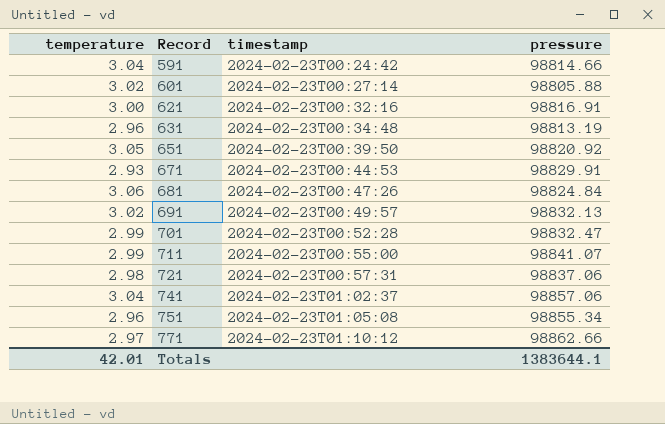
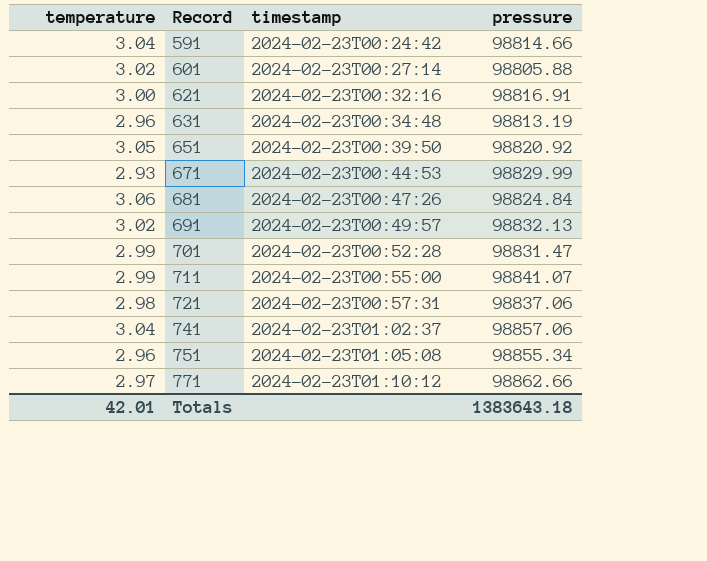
671 | pressure: 98829.91 -> 98829.99
701 | pressure: 98832.47 -> 98831.47
Totals | pressure: 1383644.1 -> 1383643.18

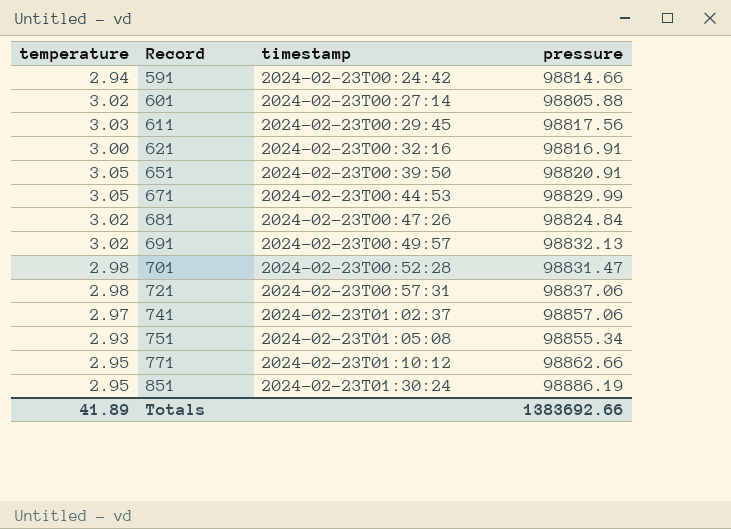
row 631: 2.96 | 2024-02-23T00:34:48 | 98813.19 -> none
row 711: 2.99 | 2024-02-23T00:55:00 | 98841.07 -> none
591 | temperature: 3.04 -> 2.94
row 611: none -> 3.03 | 2024-02-23T00:29:45 | 98817.56
651 | pressure: 98820.92 -> 98820.91
671 | temperature: 2.93 -> 3.05
681 | temperature: 3.06 -> 3.02
701 | temperature: 2.99 -> 2.98
741 | temperature: 3.04 -> 2.97
751 | temperature: 2.96 -> 2.93
771 | temperature: 2.97 -> 2.95
row 851: none -> 2.95 | 2024-02-23T01:30:24 | 98886.19
Totals | temperature: 42.01 -> 41.89
Totals | pressure: 1383643.18 -> 1383692.66

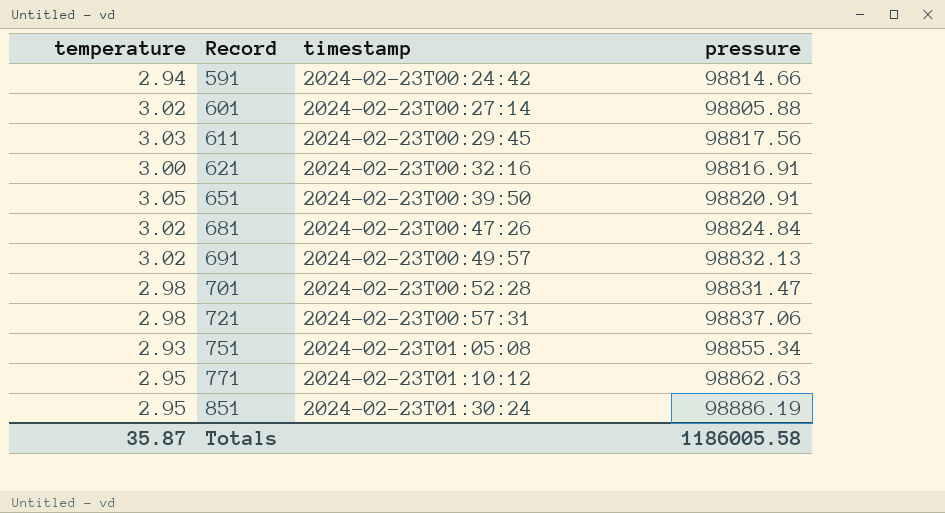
row 671: 3.05 | 2024-02-23T00:44:53 | 98829.99 -> none
row 741: 2.97 | 2024-02-23T01:02:37 | 98857.06 -> none
771 | pressure: 98862.66 -> 98862.63
Totals | temperature: 41.89 -> 35.87
Totals | pressure: 1383692.66 -> 1186005.58

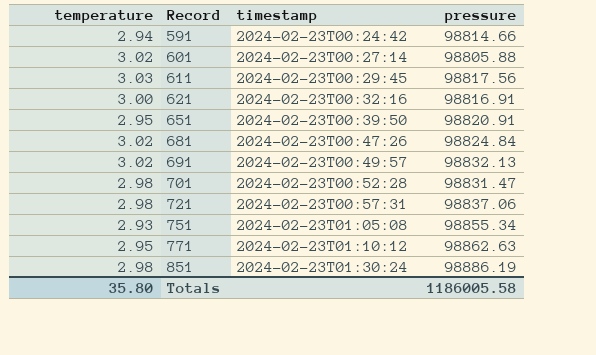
651 | temperature: 3.05 -> 2.95
851 | temperature: 2.95 -> 2.98
Totals | temperature: 35.87 -> 35.80

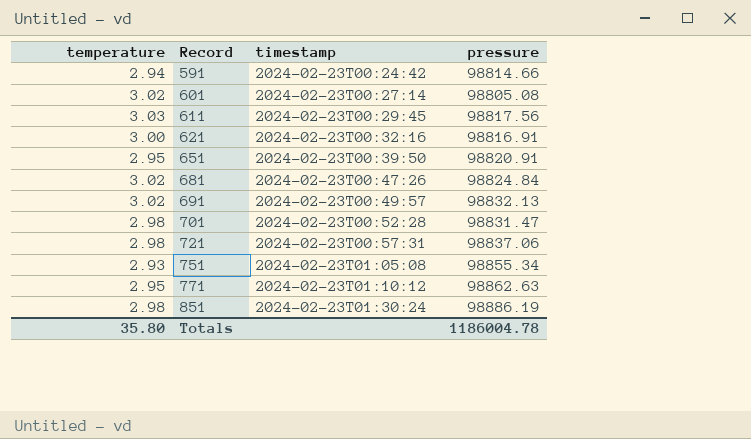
601 | pressure: 98805.88 -> 98805.08
Totals | pressure: 1186005.58 -> 1186004.78

